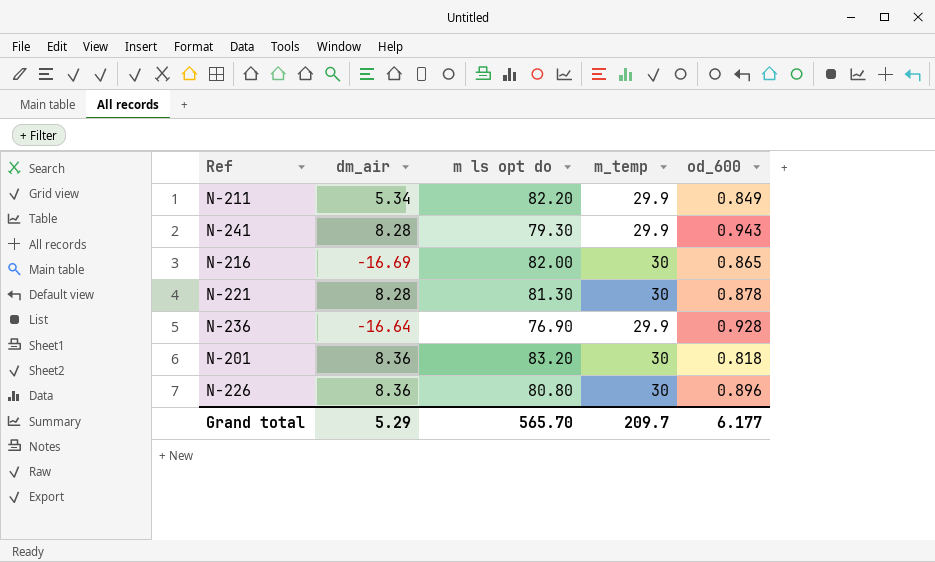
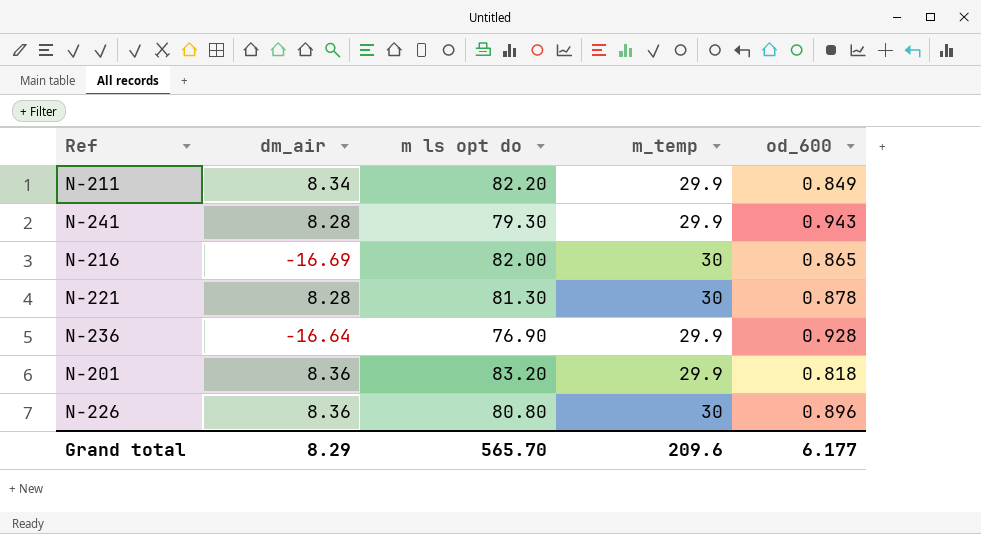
N-211 | dm_air: 5.34 -> 8.34
N-201 | m_temp: 30 -> 29.9
Grand total | dm_air: 5.29 -> 8.29
Grand total | m_temp: 209.7 -> 209.6

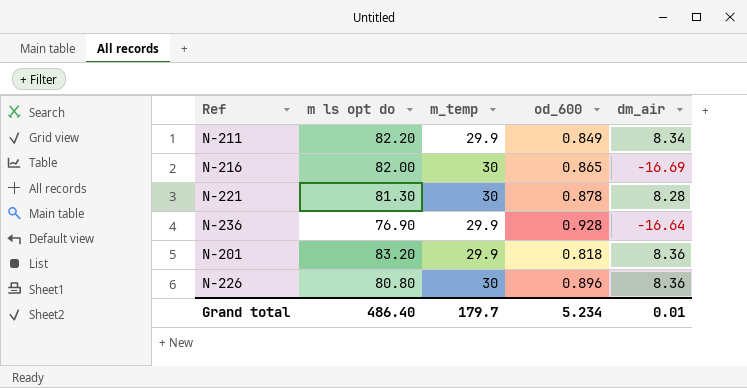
column dm_air | position: 2 -> 5
row N-241: 8.28 | 79.30 | 29.9 | 0.943 -> none
Grand total | m ls opt do: 565.70 -> 486.40
Grand total | m_temp: 209.6 -> 179.7
Grand total | od_600: 6.177 -> 5.234
Grand total | dm_air: 8.29 -> 0.01

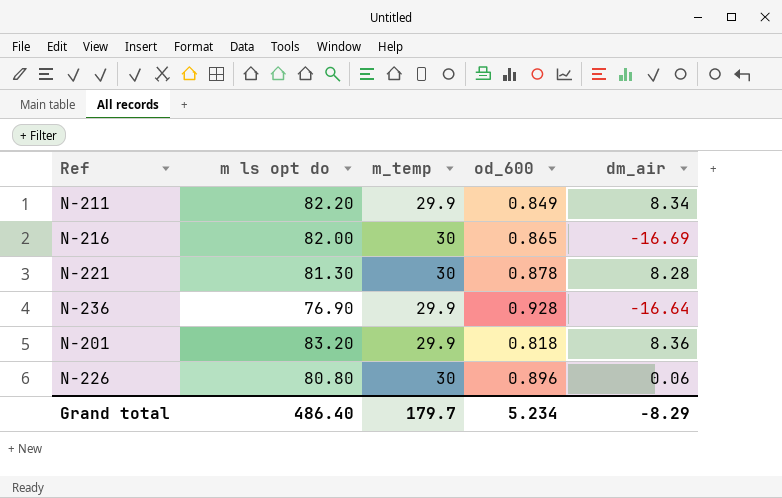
N-226 | dm_air: 8.36 -> 0.06
Grand total | dm_air: 0.01 -> -8.29

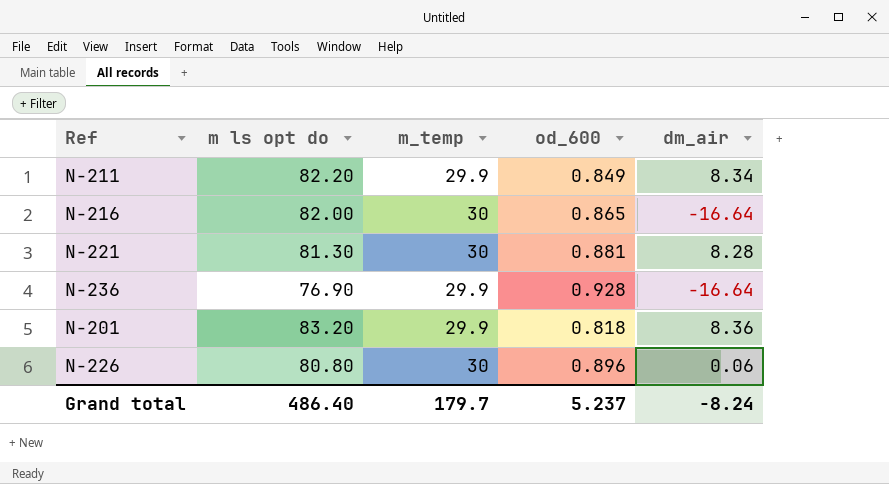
N-216 | dm_air: -16.69 -> -16.64
N-221 | od_600: 0.878 -> 0.881
Grand total | od_600: 5.234 -> 5.237
Grand total | dm_air: -8.29 -> -8.24

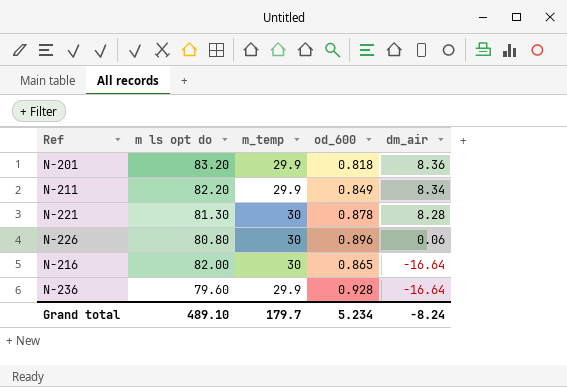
row order: none -> dm_air descending
N-221 | od_600: 0.881 -> 0.878
N-236 | m ls opt do: 76.90 -> 79.60
Grand total | m ls opt do: 486.40 -> 489.10
Grand total | od_600: 5.237 -> 5.234

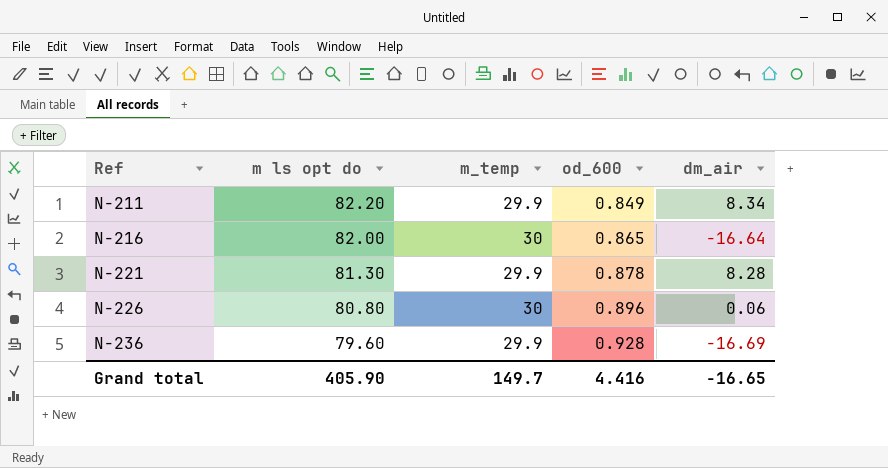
row order: dm_air descending -> Ref ascending
row N-201: 83.20 | 29.9 | 0.818 | 8.36 -> none
N-221 | m_temp: 30 -> 29.9
N-236 | dm_air: -16.64 -> -16.69
Grand total | m ls opt do: 489.10 -> 405.90
Grand total | m_temp: 179.7 -> 149.7
Grand total | od_600: 5.234 -> 4.416
Grand total | dm_air: -8.24 -> -16.65

